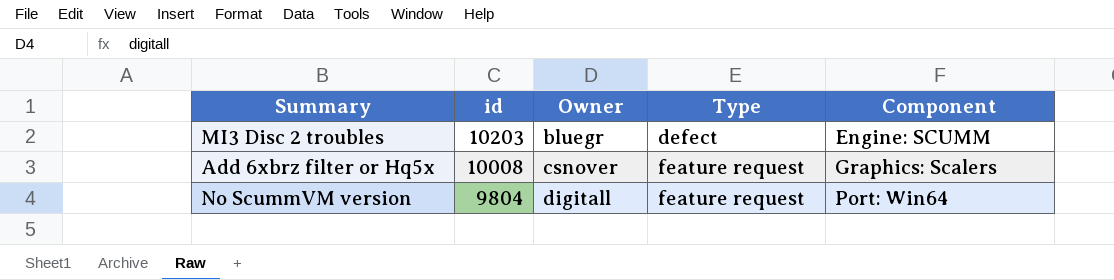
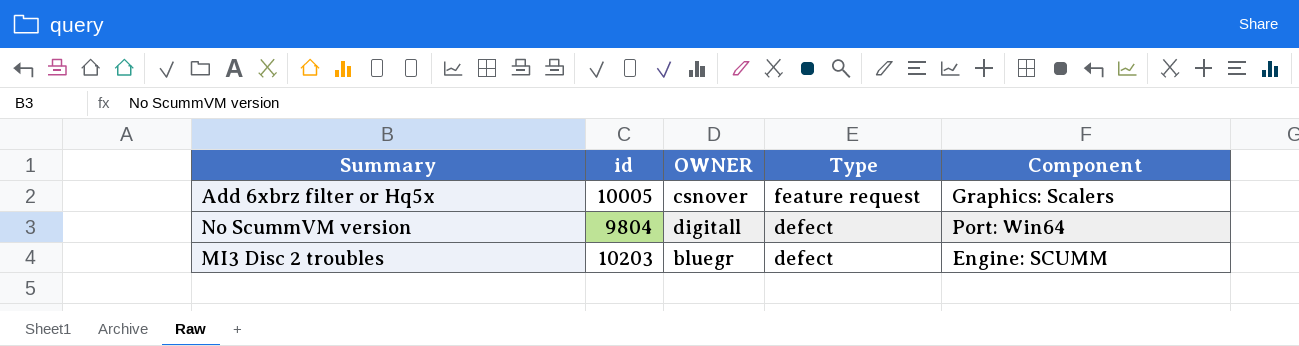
row order: id descending -> Type descending
column name: Owner -> OWNER
Add 6xbrz filter or Hq5x | id: 10008 -> 10005
No ScummVM version | Type: feature request -> defect

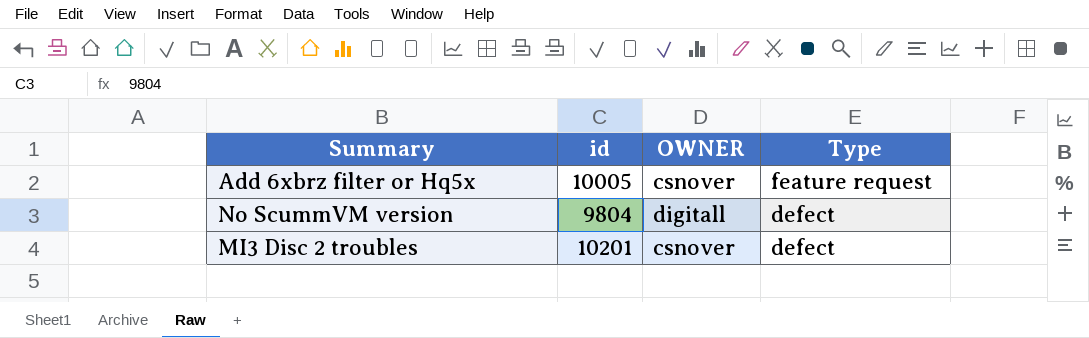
column Component | position: 5 -> none
MI3 Disc 2 troubles | id: 10203 -> 10201
MI3 Disc 2 troubles | OWNER: bluegr -> csnover

